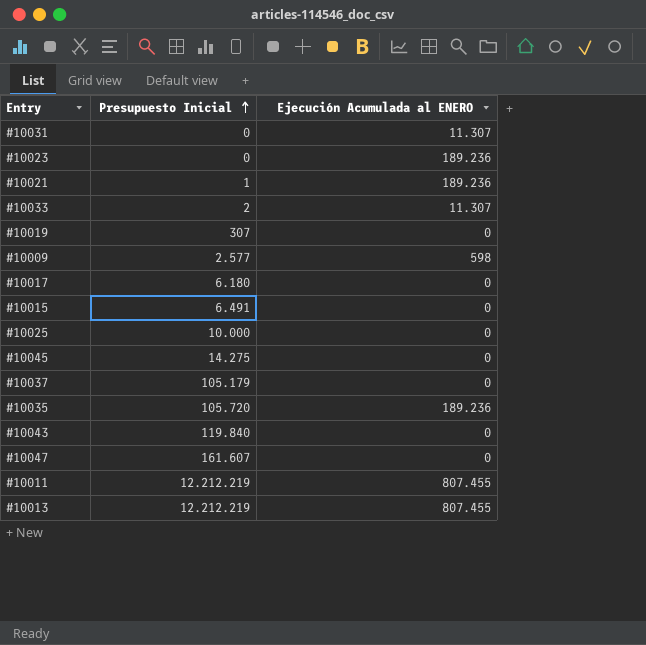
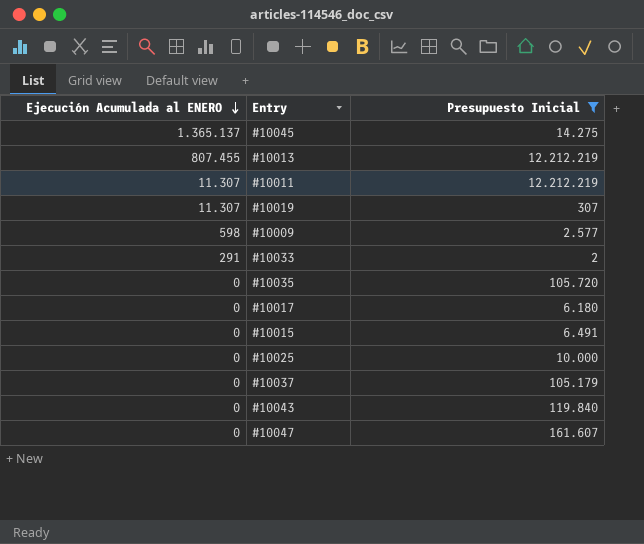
filter: none -> Presupuesto Inicial >= 2
row order: Presupuesto Inicial ascending -> Ejecución Acumulada al ENERO descending
column Ejecución Acumulada al ENERO | position: 3 -> 1
#10045 | Ejecución Acumulada al ENERO: 0 -> 1.365.137
#10011 | Ejecución Acumulada al ENERO: 807.455 -> 11.307
#10019 | Ejecución Acumulada al ENERO: 0 -> 11.307
#10033 | Ejecución Acumulada al ENERO: 11.307 -> 291
#10035 | Ejecución Acumulada al ENERO: 189.236 -> 0

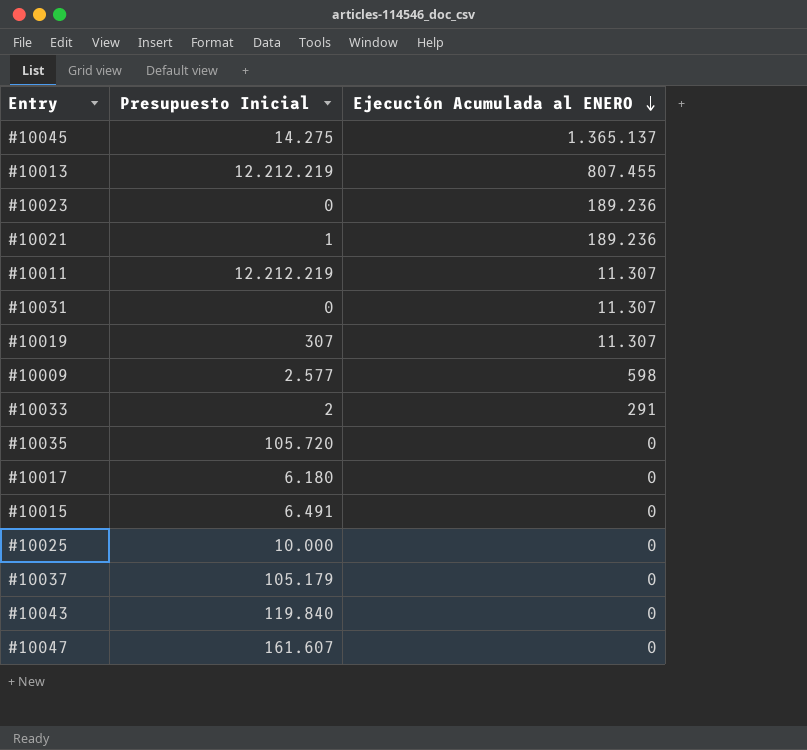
filter: Presupuesto Inicial >= 2 -> none
column Ejecución Acumulada al ENERO | position: 1 -> 3

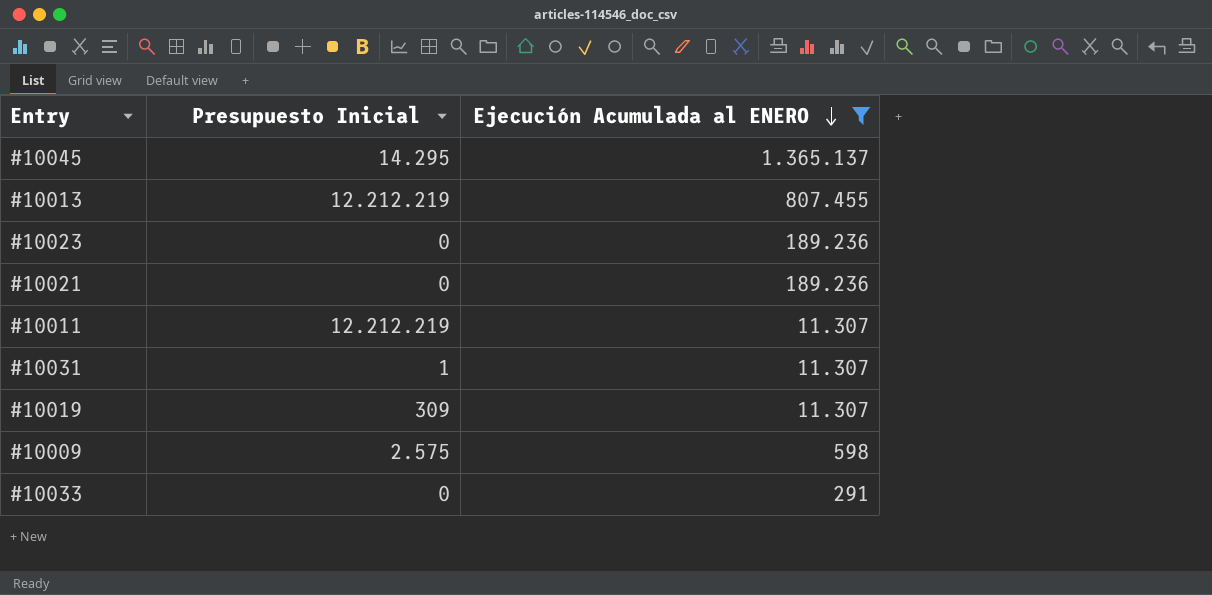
filter: none -> Ejecución Acumulada al ENERO != 0
#10045 | Presupuesto Inicial: 14.275 -> 14.295
#10021 | Presupuesto Inicial: 1 -> 0
#10031 | Presupuesto Inicial: 0 -> 1
#10019 | Presupuesto Inicial: 307 -> 309
#10009 | Presupuesto Inicial: 2.577 -> 2.575
#10033 | Presupuesto Inicial: 2 -> 0

